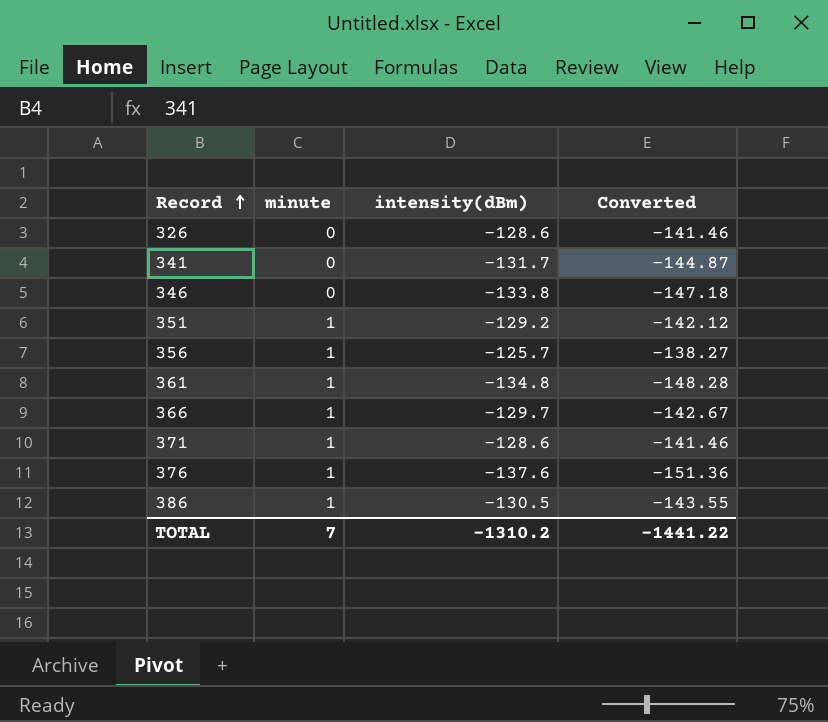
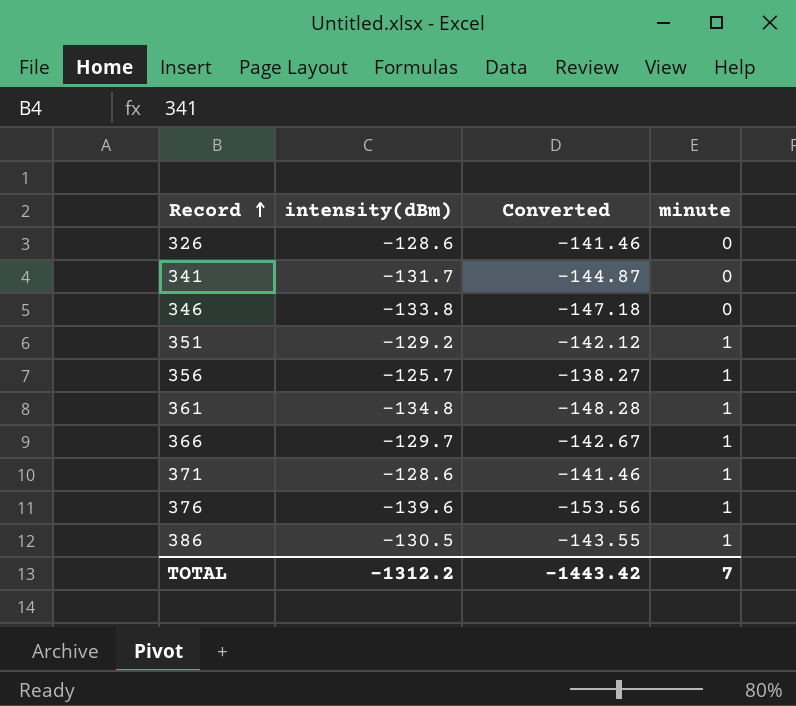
column minute | position: 2 -> 4
376 | intensity(dBm): -137.6 -> -139.6
376 | Converted: -151.36 -> -153.56
TOTAL | intensity(dBm): -1310.2 -> -1312.2
TOTAL | Converted: -1441.22 -> -1443.42

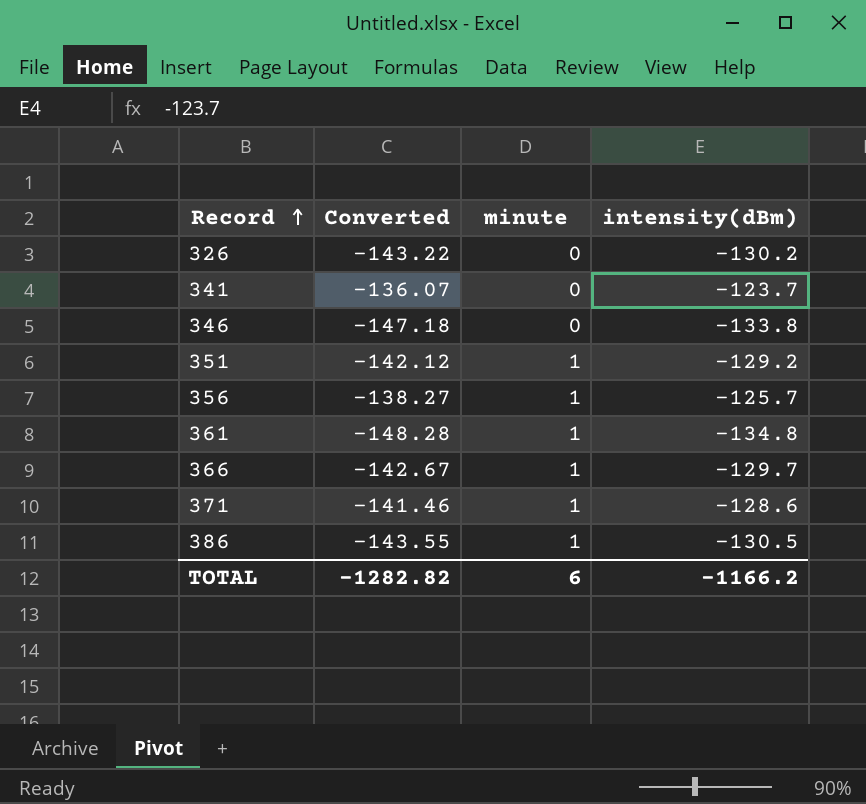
column intensity(dBm) | position: 2 -> 4
row 376: -139.6 | -153.56 | 1 -> none
326 | Converted: -141.46 -> -143.22
326 | intensity(dBm): -128.6 -> -130.2
341 | Converted: -144.87 -> -136.07
341 | intensity(dBm): -131.7 -> -123.7
TOTAL | Converted: -1443.42 -> -1282.82
TOTAL | minute: 7 -> 6
TOTAL | intensity(dBm): -1312.2 -> -1166.2

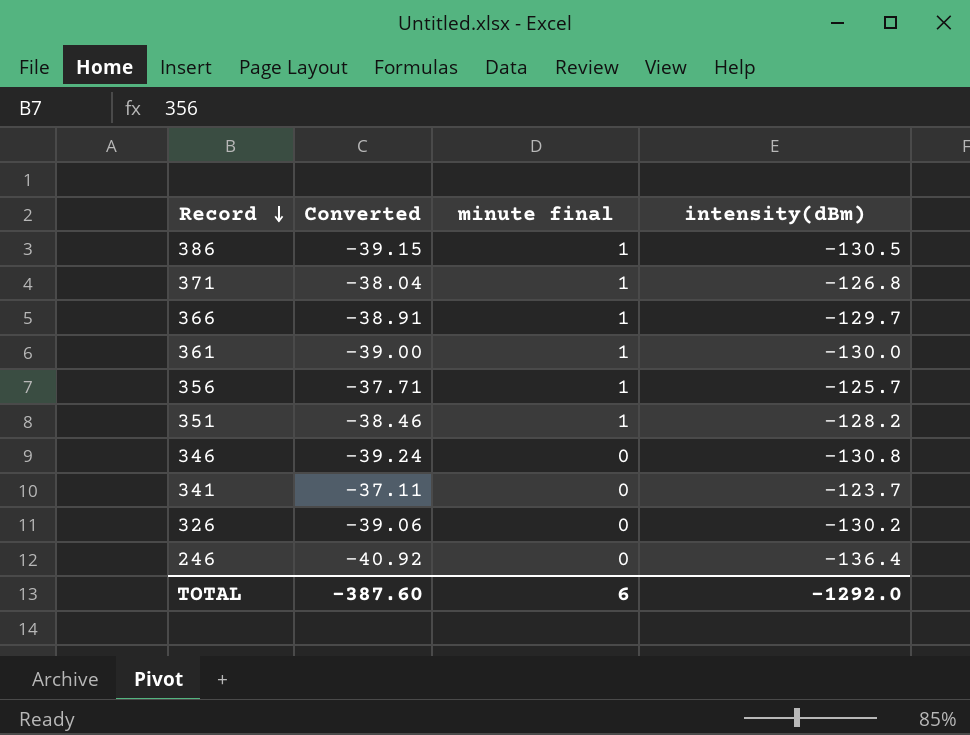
row order: Record ascending -> Record descending
column Converted | formula: [intensity(dBm)] * 1.1 -> [intensity(dBm)] * 0.3
column name: minute -> minute final
371 | intensity(dBm): -128.6 -> -126.8
361 | intensity(dBm): -134.8 -> -130.0
351 | intensity(dBm): -129.2 -> -128.2
346 | intensity(dBm): -133.8 -> -130.8
row 246: none -> -40.92 | 0 | -136.4
TOTAL | Converted: -1282.82 -> -387.60
TOTAL | intensity(dBm): -1166.2 -> -1292.0

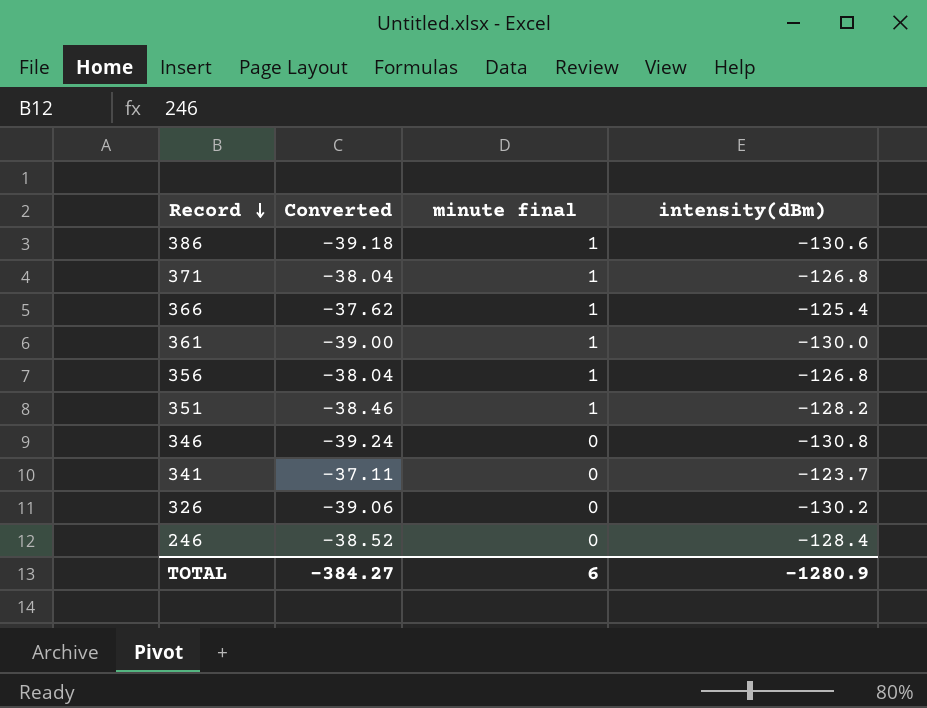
386 | Converted: -39.15 -> -39.18
386 | intensity(dBm): -130.5 -> -130.6
366 | Converted: -38.91 -> -37.62
366 | intensity(dBm): -129.7 -> -125.4
356 | Converted: -37.71 -> -38.04
356 | intensity(dBm): -125.7 -> -126.8
246 | Converted: -40.92 -> -38.52
246 | intensity(dBm): -136.4 -> -128.4
TOTAL | Converted: -387.60 -> -384.27
TOTAL | intensity(dBm): -1292.0 -> -1280.9

